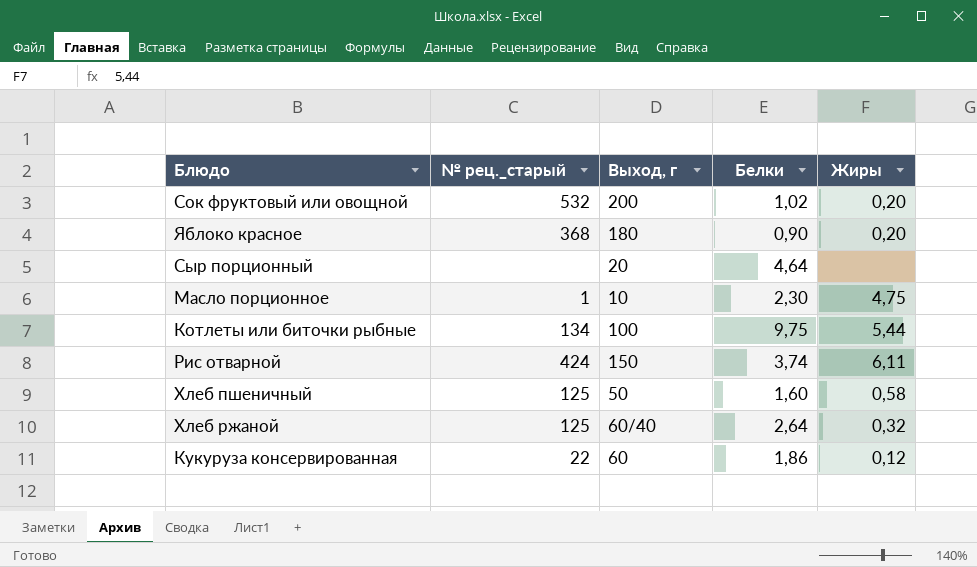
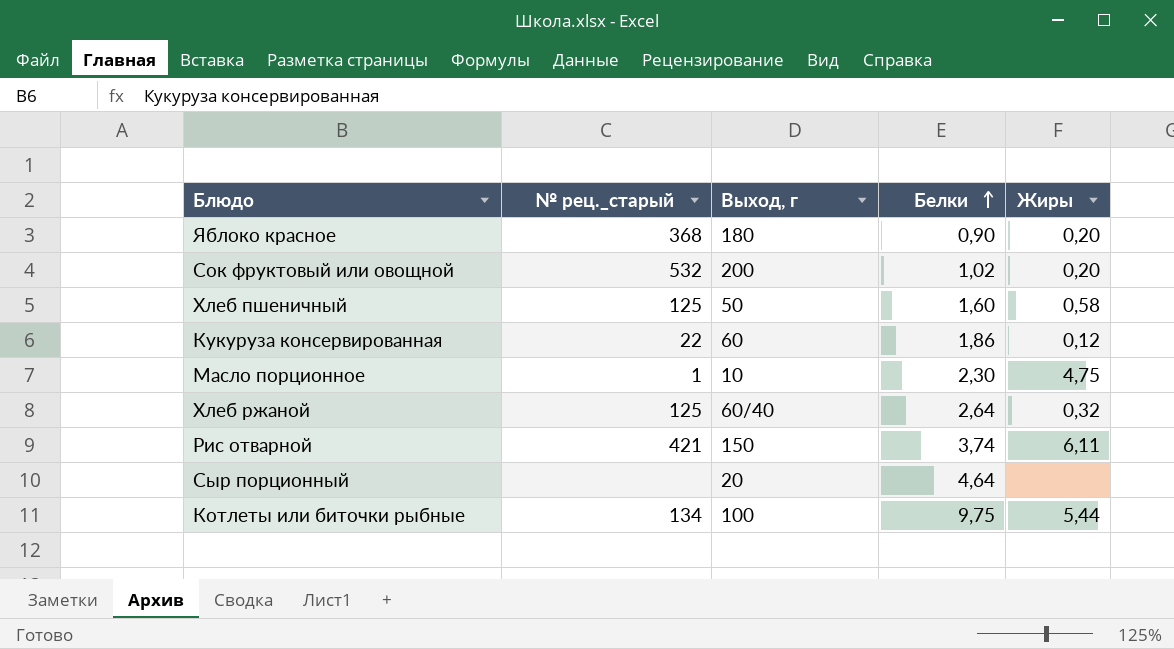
row order: none -> Белки ascending
Рис отварной | № рец._старый: 424 -> 421

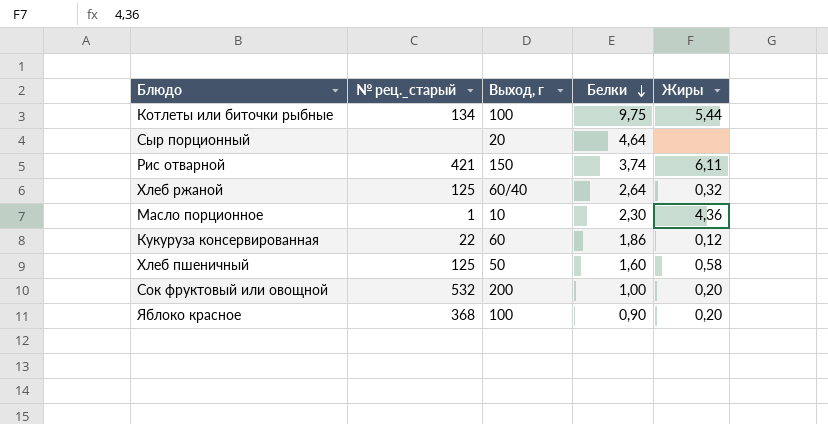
row order: Белки ascending -> Белки descending
Масло порционное | Жиры: 4,75 -> 4,36
Сок фруктовый или овощной | Белки: 1,02 -> 1,00
Яблоко красное | Выход, г: 180 -> 100

